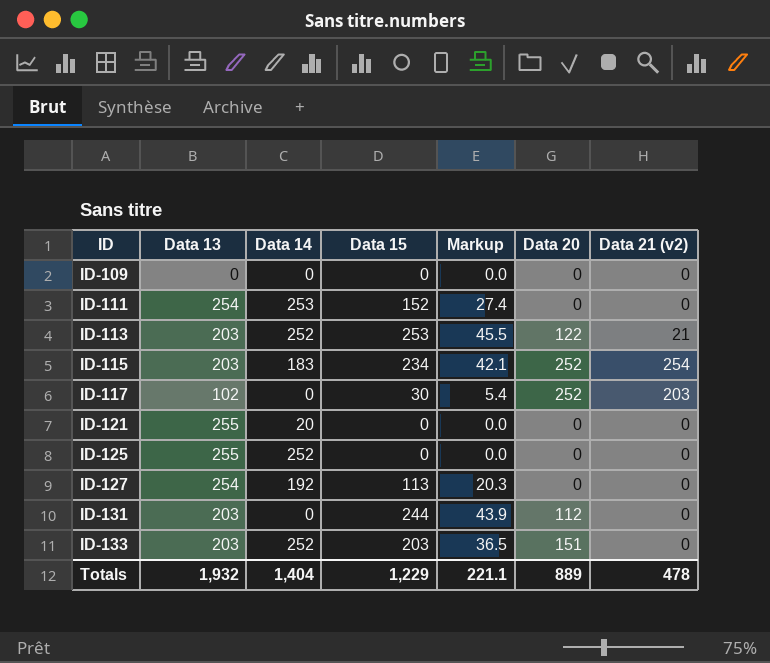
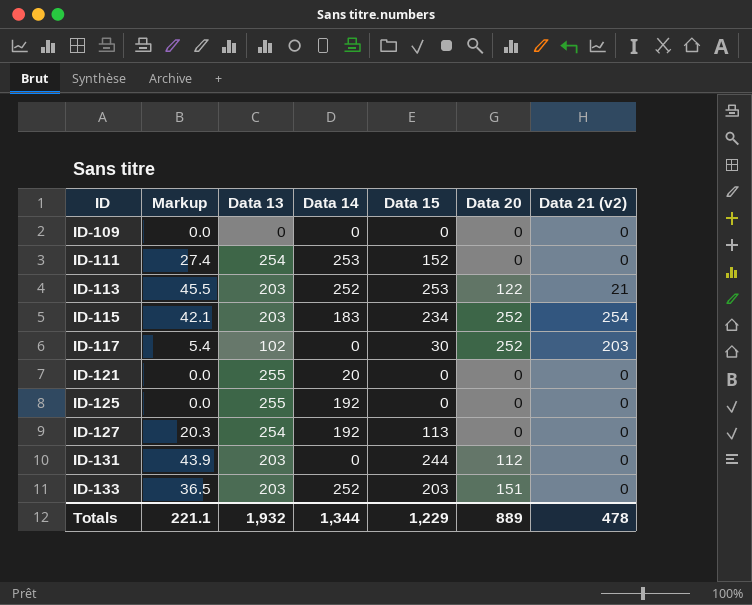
column Markup | position: 5 -> 2
ID-125 | Data 14: 252 -> 192
Totals | Data 14: 1,404 -> 1,344

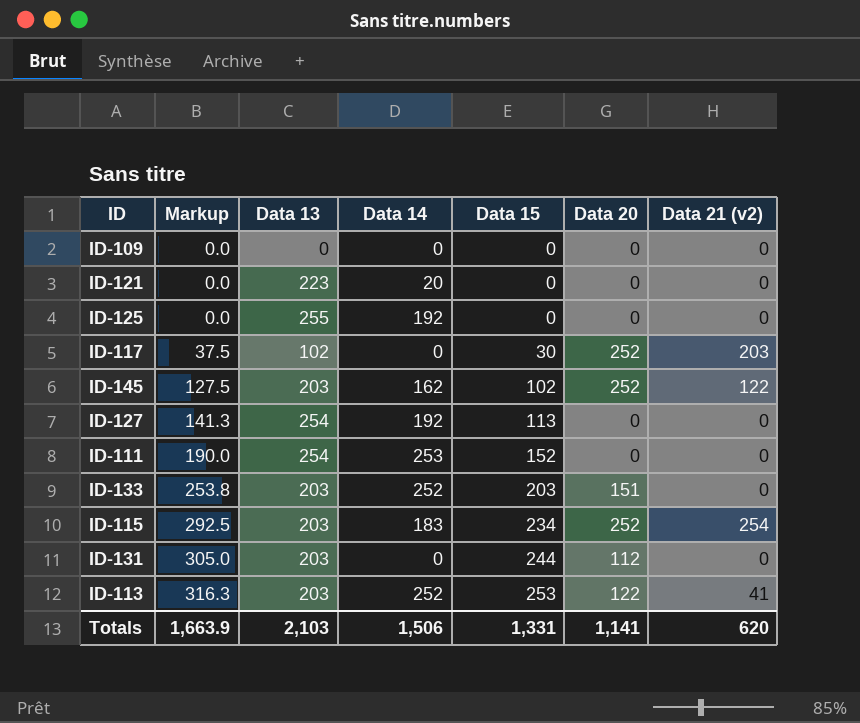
row order: ID ascending -> Markup ascending
column Markup | formula: [Data 15] * 0.18 -> [Data 15] * 1.25
ID-121 | Data 13: 255 -> 223
row ID-145: none -> 127.5 | 203 | 162 | 102 | 252 | 122
ID-113 | Data 21 (v2): 21 -> 41
Totals | Markup: 221.1 -> 1,663.9
Totals | Data 13: 1,932 -> 2,103
Totals | Data 14: 1,344 -> 1,506
Totals | Data 15: 1,229 -> 1,331
Totals | Data 20: 889 -> 1,141
Totals | Data 21 (v2): 478 -> 620

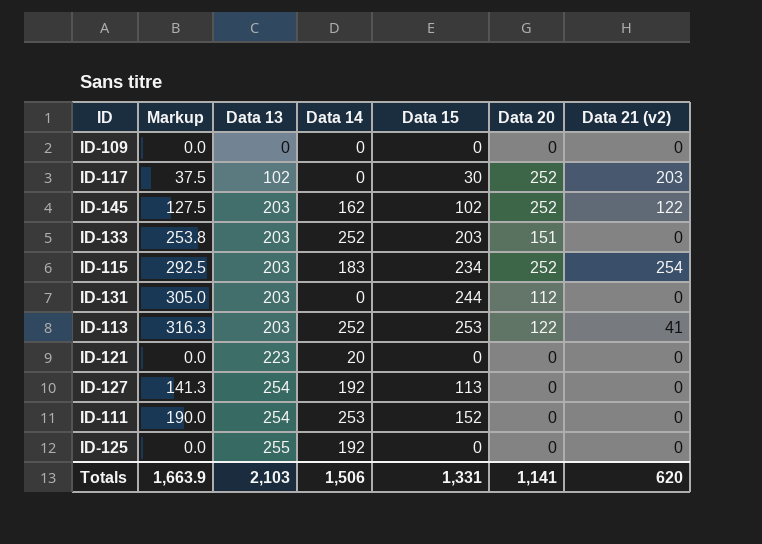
row order: Markup ascending -> Data 13 ascending

